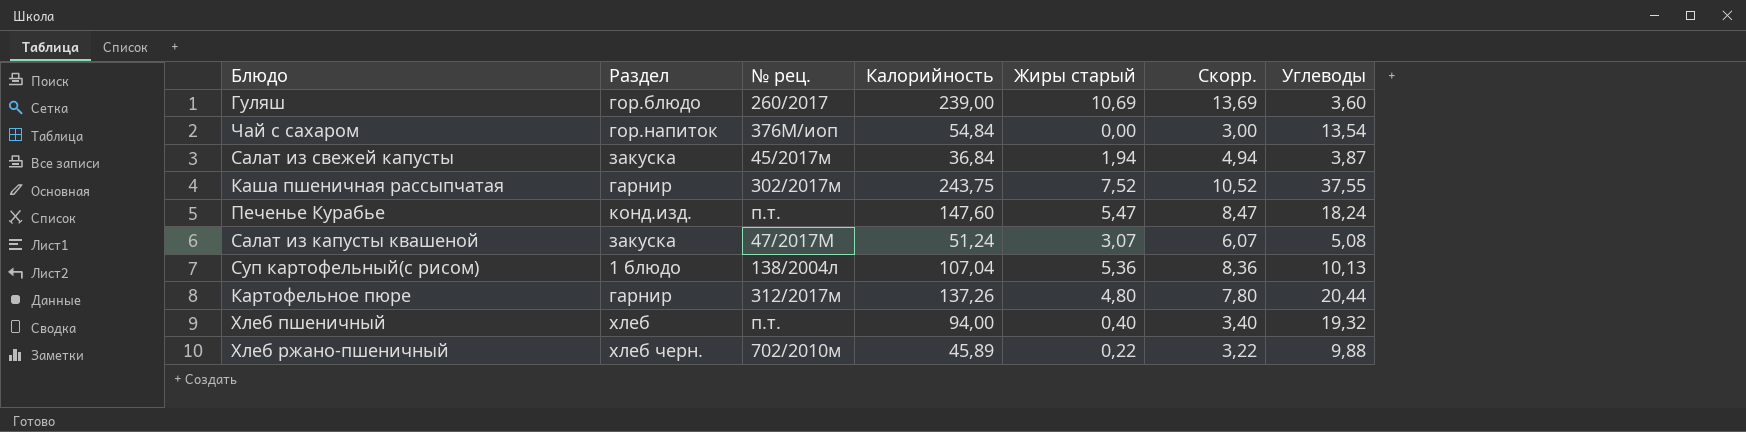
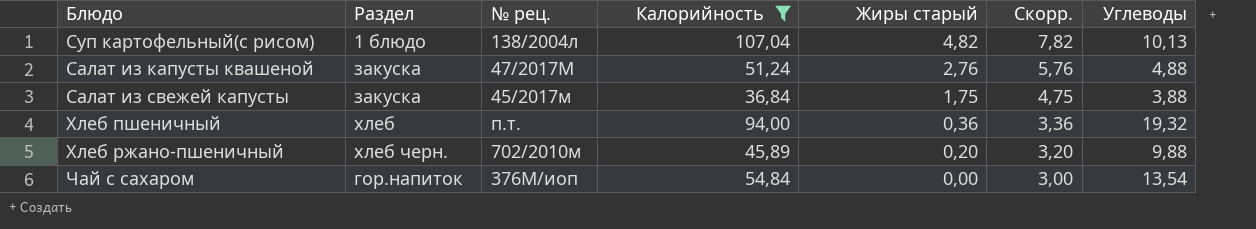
filter: none -> Калорийность <= 107,04
row order: none -> Жиры старый descending
Суп картофельный(с рисом) | Жиры старый: 5,36 -> 4,82
Суп картофельный(с рисом) | Скорр.: 8,36 -> 7,82
Салат из капусты квашеной | Жиры старый: 3,07 -> 2,76
Салат из капусты квашеной | Скорр.: 6,07 -> 5,76
Салат из капусты квашеной | Углеводы: 5,08 -> 4,88
Салат из свежей капусты | Жиры старый: 1,94 -> 1,75
Салат из свежей капусты | Скорр.: 4,94 -> 4,75
Салат из свежей капусты | Углеводы: 3,87 -> 3,88
Хлеб пшеничный | Жиры старый: 0,40 -> 0,36
Хлеб пшеничный | Скорр.: 3,40 -> 3,36
Хлеб ржано-пшеничный | Жиры старый: 0,22 -> 0,20
Хлеб ржано-пшеничный | Скорр.: 3,22 -> 3,20

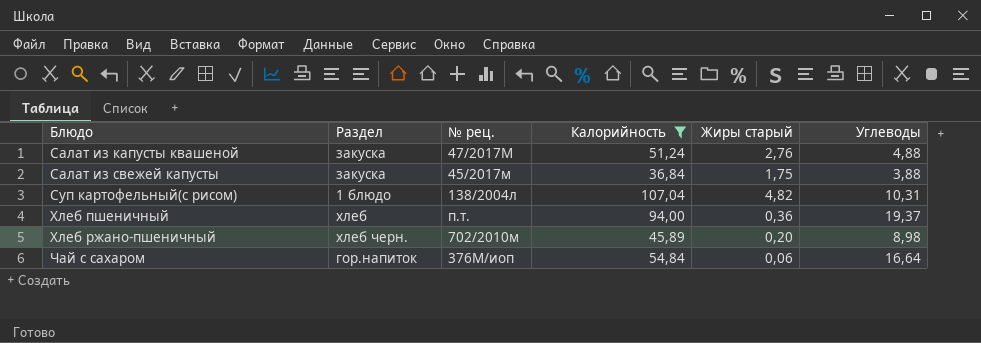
row order: Жиры старый descending -> Блюдо ascending
column Скорр. | formula: [Жиры старый] + 3 -> none
Суп картофельный(с рисом) | Углеводы: 10,13 -> 10,31
Хлеб пшеничный | Углеводы: 19,32 -> 19,37
Хлеб ржано-пшеничный | Углеводы: 9,88 -> 8,98
Чай с сахаром | Жиры старый: 0,00 -> 0,06
Чай с сахаром | Углеводы: 13,54 -> 16,64

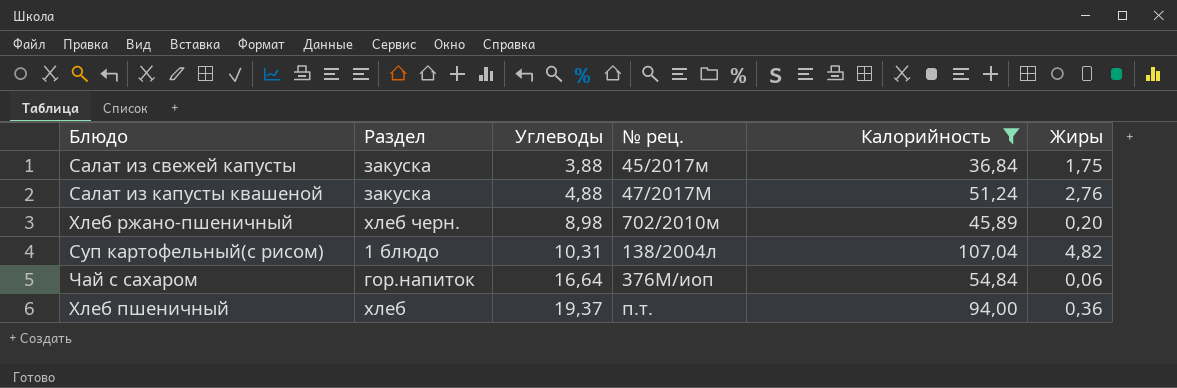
row order: Блюдо ascending -> Углеводы ascending
column Углеводы | position: 6 -> 3
column name: Жиры старый -> Жиры

